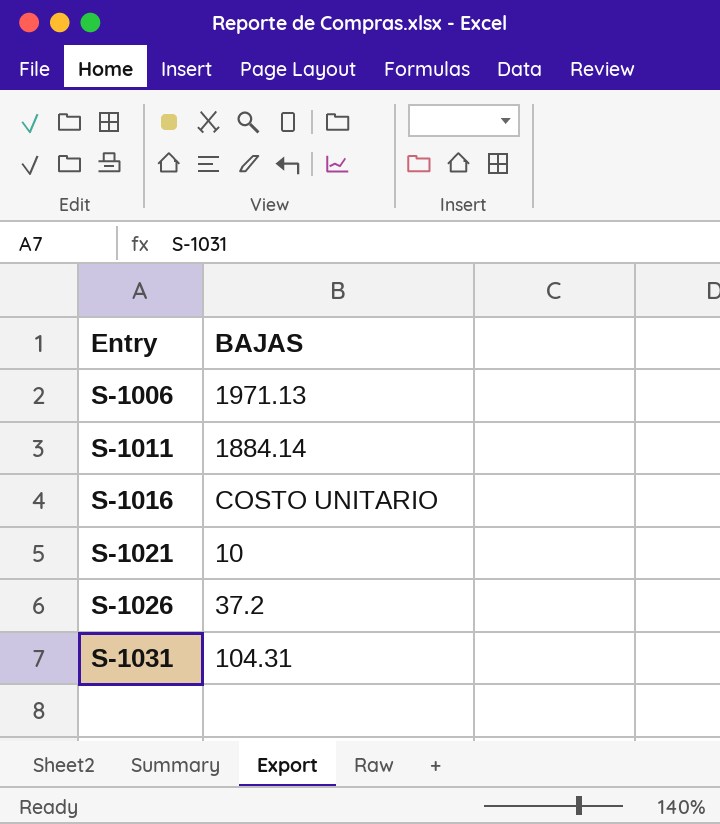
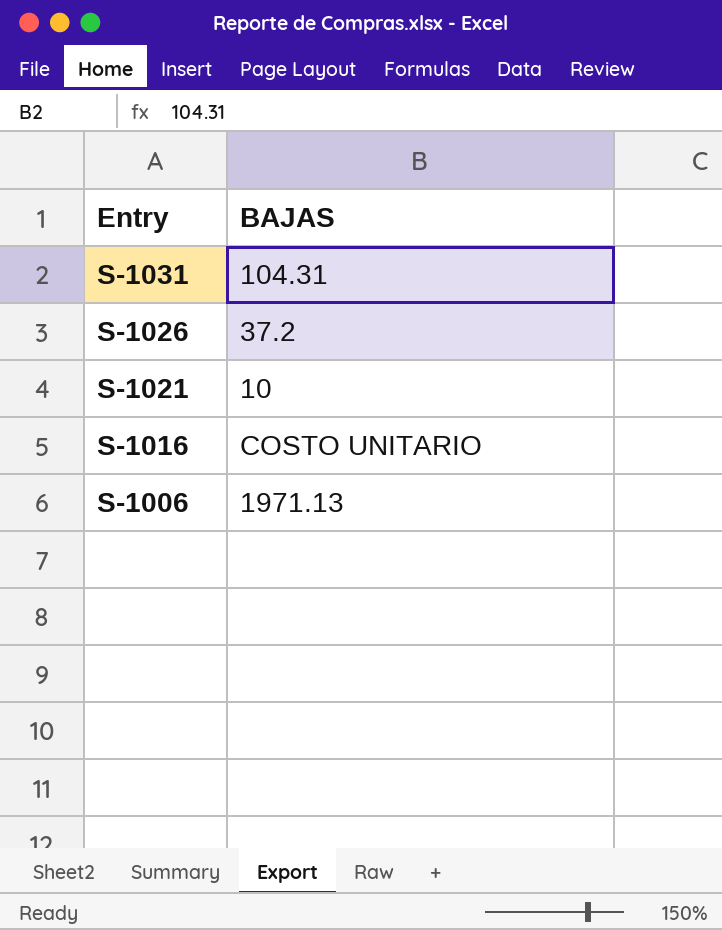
row order: Entry ascending -> Entry descending
row S-1011: 1884.14 -> none

